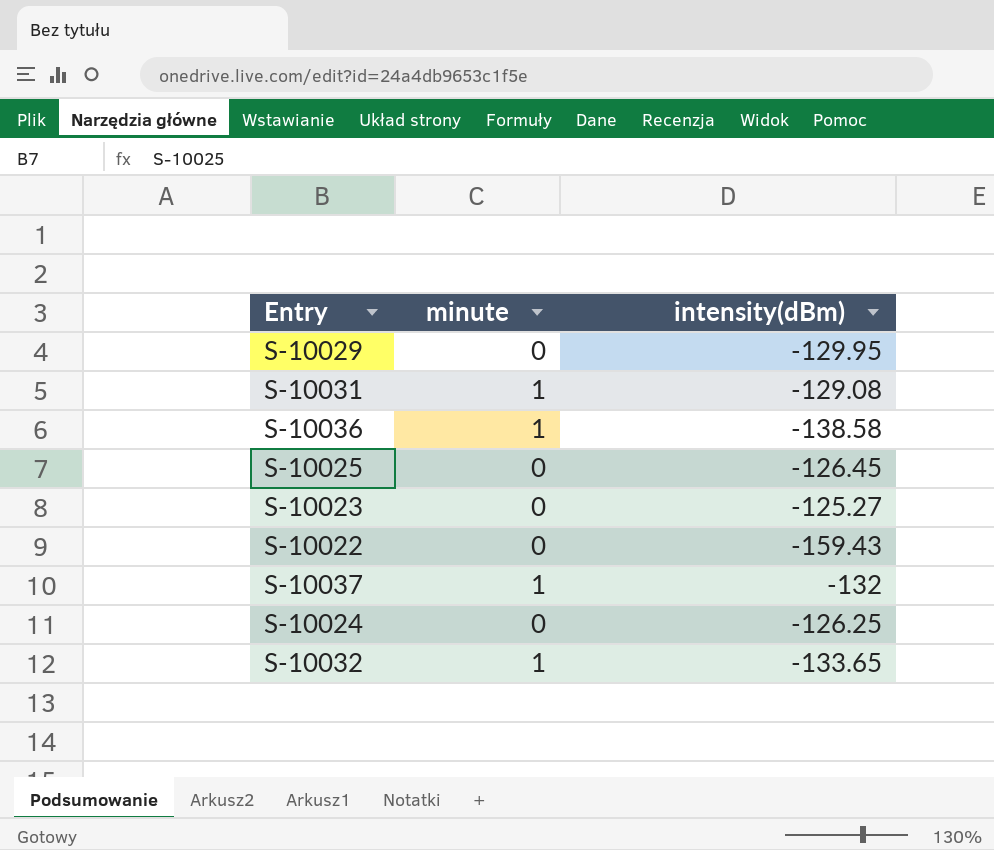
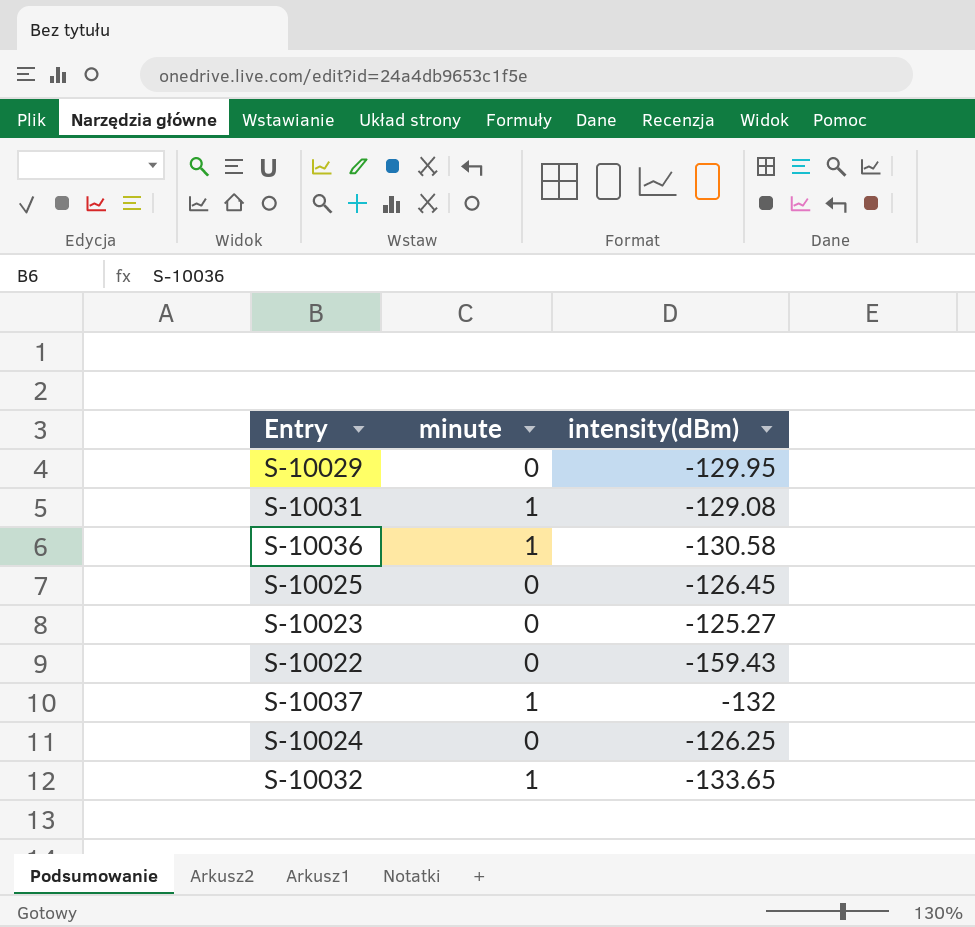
S-10036 | intensity(dBm): -138.58 -> -130.58

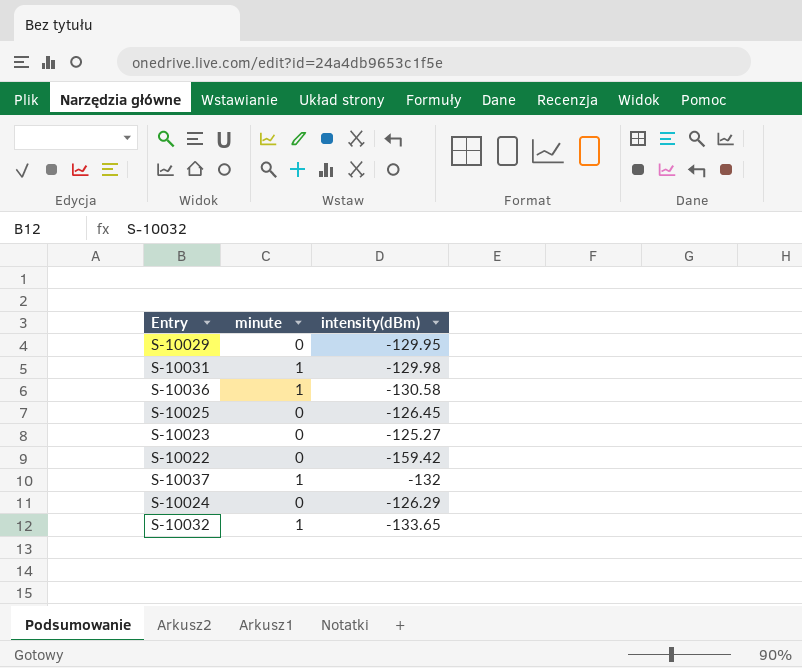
S-10031 | intensity(dBm): -129.08 -> -129.98
S-10022 | intensity(dBm): -159.43 -> -159.42
S-10024 | intensity(dBm): -126.25 -> -126.29

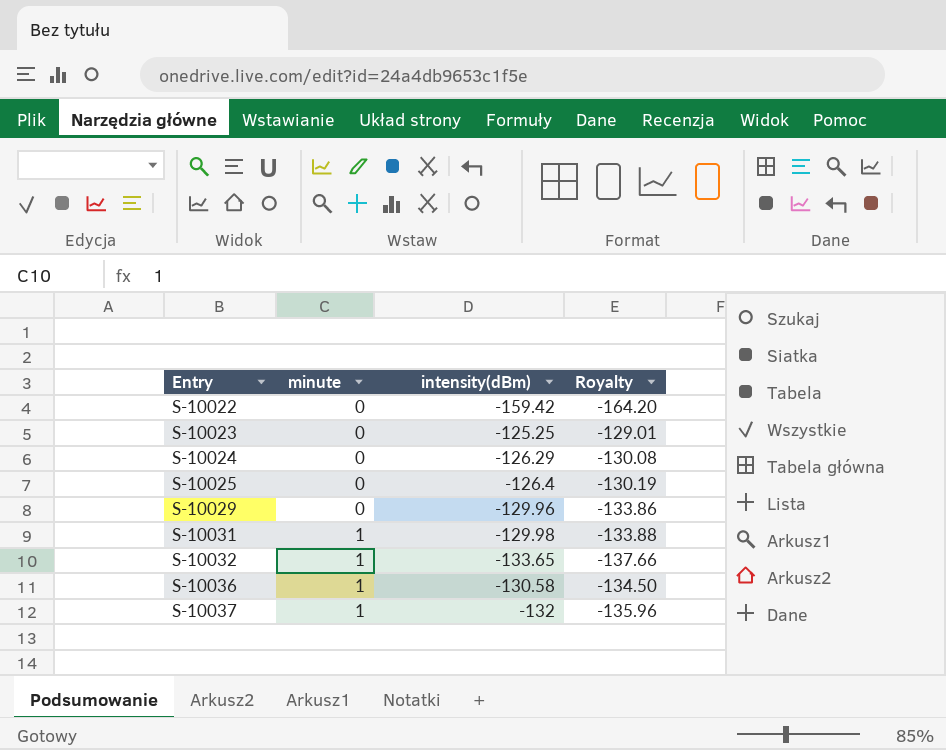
row order: none -> Entry ascending
column Royalty | formula: none -> [intensity(dBm)] * 1.03
S-10023 | intensity(dBm): -125.27 -> -125.25
S-10025 | intensity(dBm): -126.45 -> -126.4
S-10029 | intensity(dBm): -129.95 -> -129.96

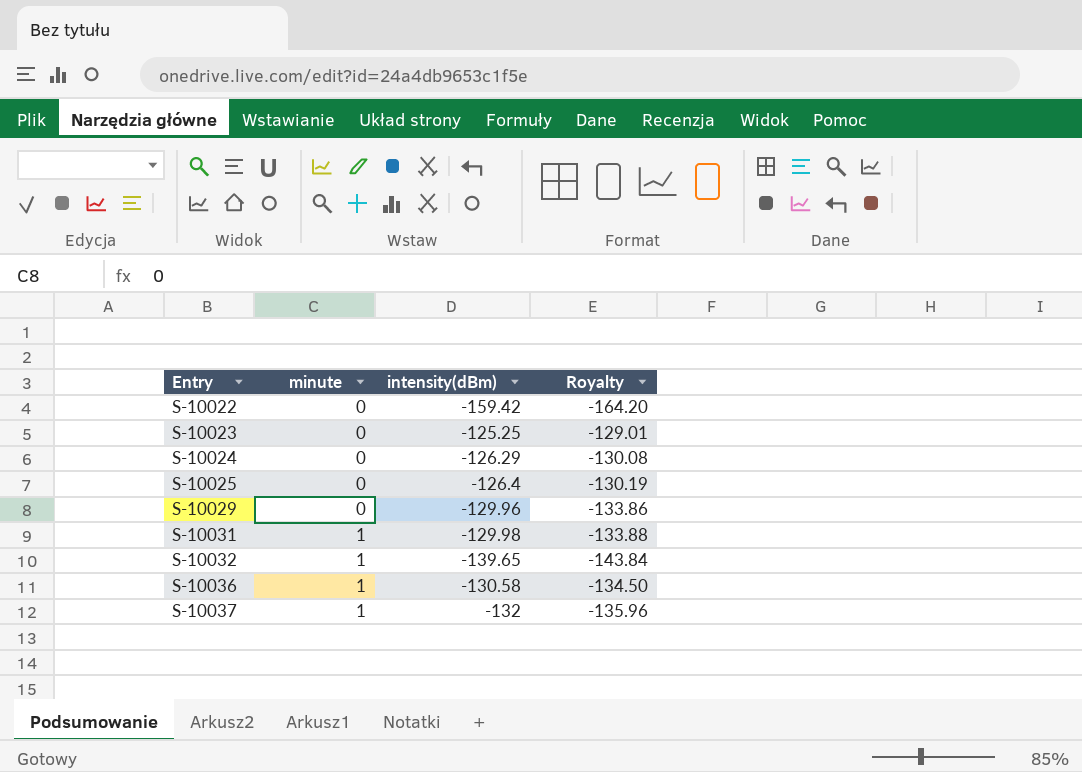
S-10032 | intensity(dBm): -133.65 -> -139.65
S-10032 | Royalty: -137.66 -> -143.84

